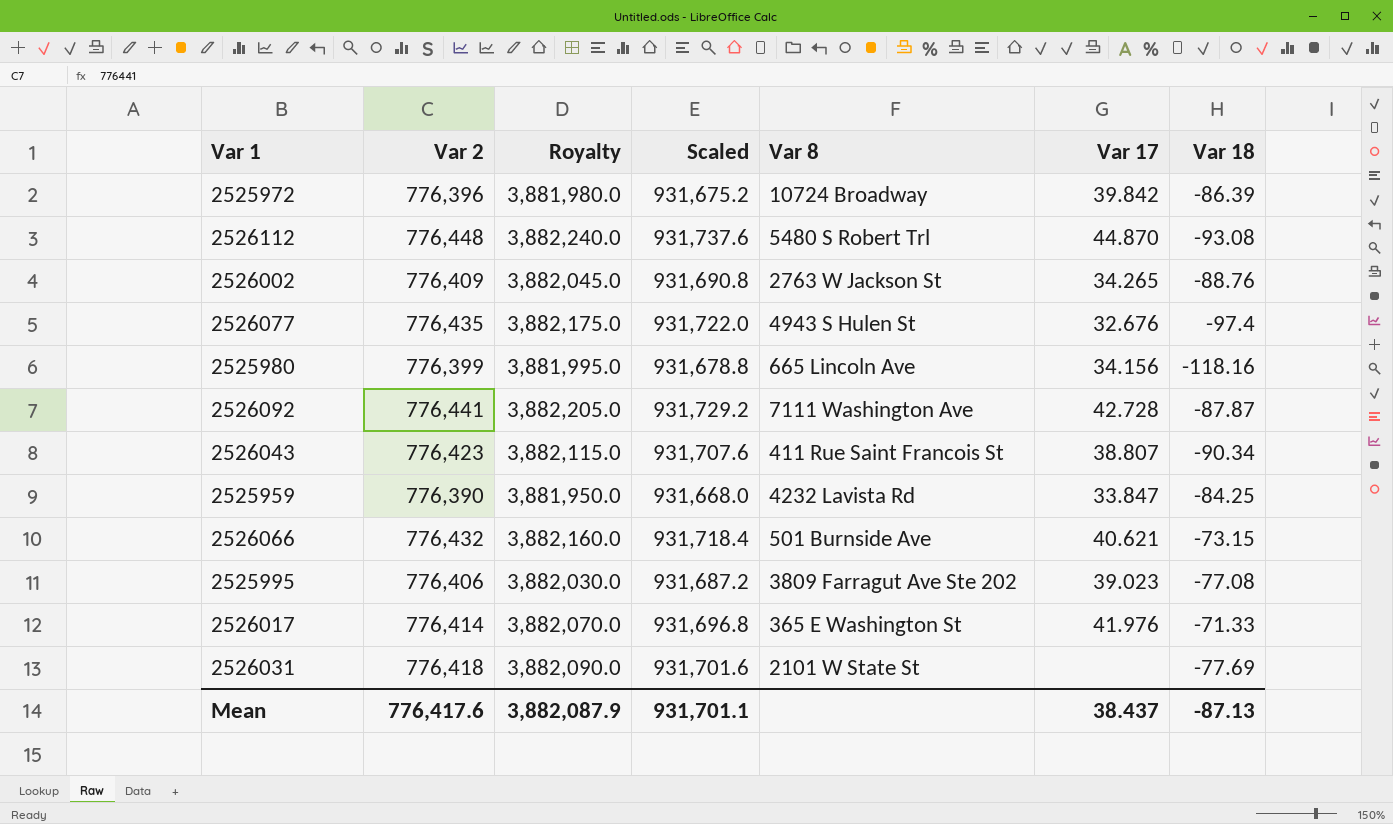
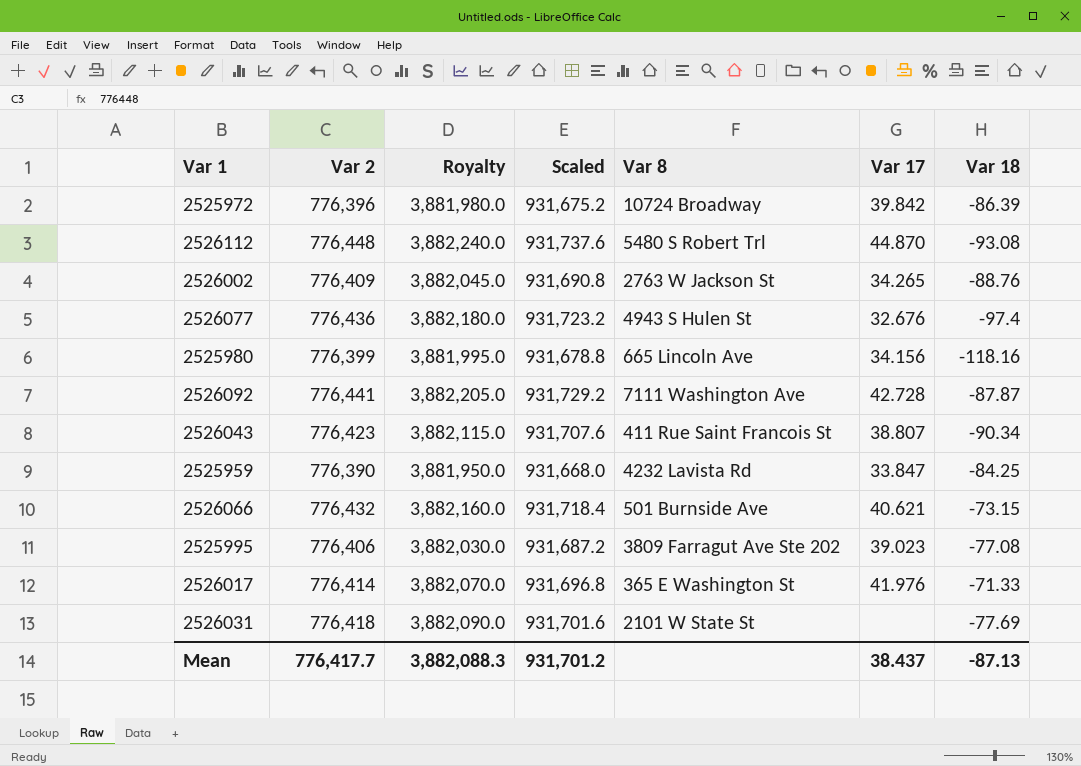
2526077 | Var 2: 776,435 -> 776,436
2526077 | Royalty: 3,882,175.0 -> 3,882,180.0
2526077 | Scaled: 931,722.0 -> 931,723.2
Mean | Var 2: 776,417.6 -> 776,417.7
Mean | Royalty: 3,882,087.9 -> 3,882,088.3
Mean | Scaled: 931,701.1 -> 931,701.2

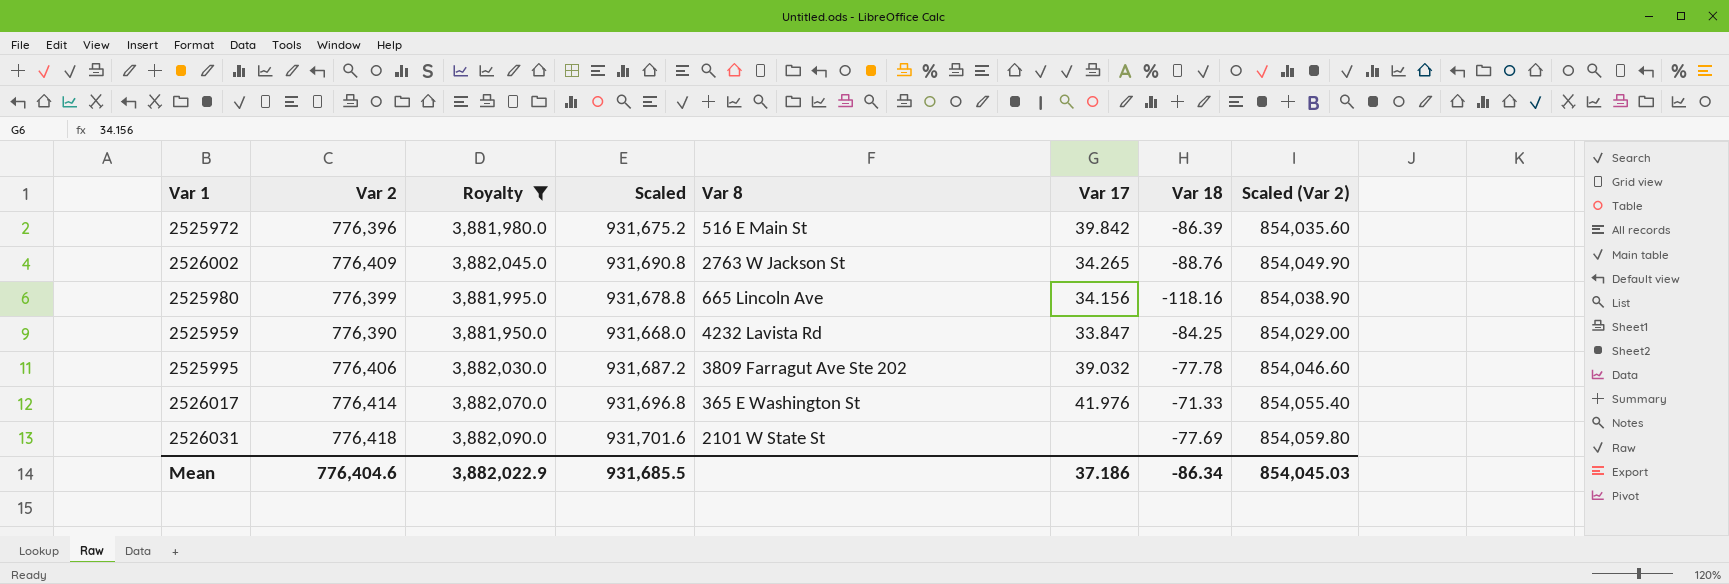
filter: none -> Royalty <= 3,882,090.0
column Scaled (Var 2) | formula: none -> [Var 2] * 1.1
2525972 | Var 8: 10724 Broadway -> 516 E Main St
2525995 | Var 17: 39.023 -> 39.032
2525995 | Var 18: -77.08 -> -77.78
Mean | Var 2: 776,417.7 -> 776,404.6
Mean | Royalty: 3,882,088.3 -> 3,882,022.9
Mean | Scaled: 931,701.2 -> 931,685.5
Mean | Var 17: 38.437 -> 37.186
Mean | Var 18: -87.13 -> -86.34

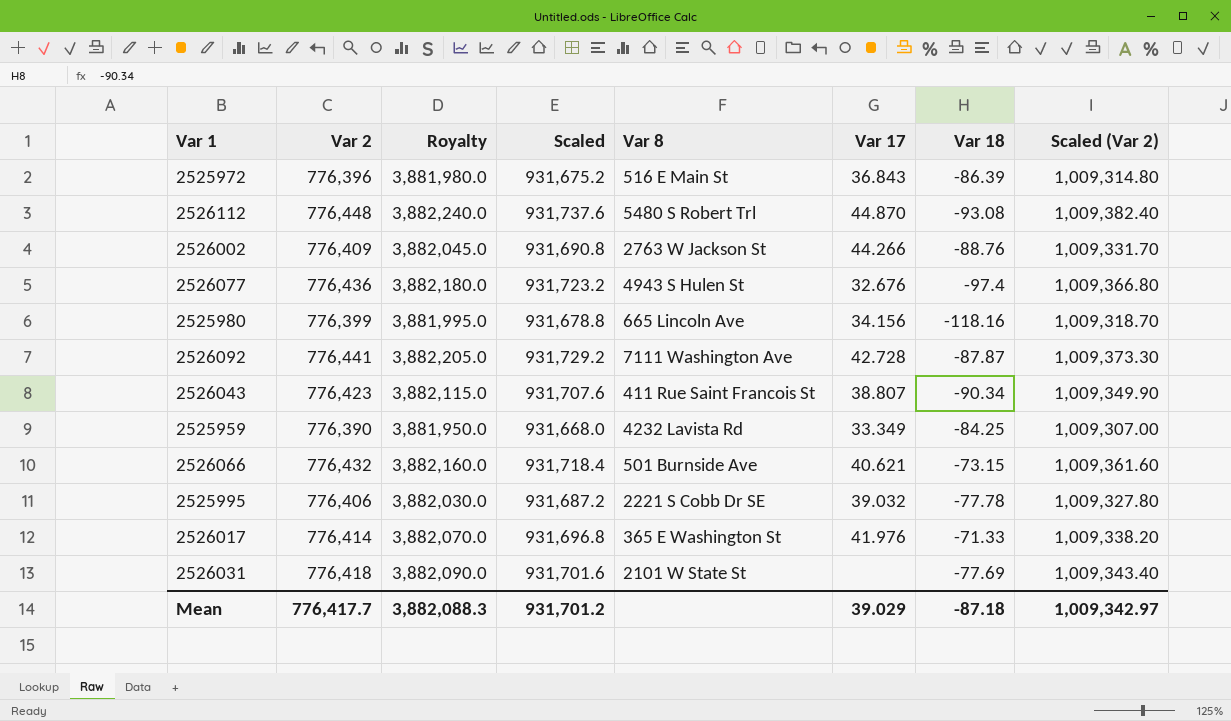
filter: Royalty <= 3,882,090.0 -> none
column Scaled (Var 2) | formula: [Var 2] * 1.1 -> [Var 2] * 1.3
2525972 | Var 17: 39.842 -> 36.843
2526002 | Var 17: 34.265 -> 44.266
2525959 | Var 17: 33.847 -> 33.349
2525995 | Var 8: 3809 Farragut Ave Ste 202 -> 2221 S Cobb Dr SE
Mean | Var 2: 776,404.6 -> 776,417.7
Mean | Royalty: 3,882,022.9 -> 3,882,088.3
Mean | Scaled: 931,685.5 -> 931,701.2
Mean | Var 17: 37.186 -> 39.029
Mean | Var 18: -86.34 -> -87.18
Mean | Scaled (Var 2): 854,045.03 -> 1,009,342.97

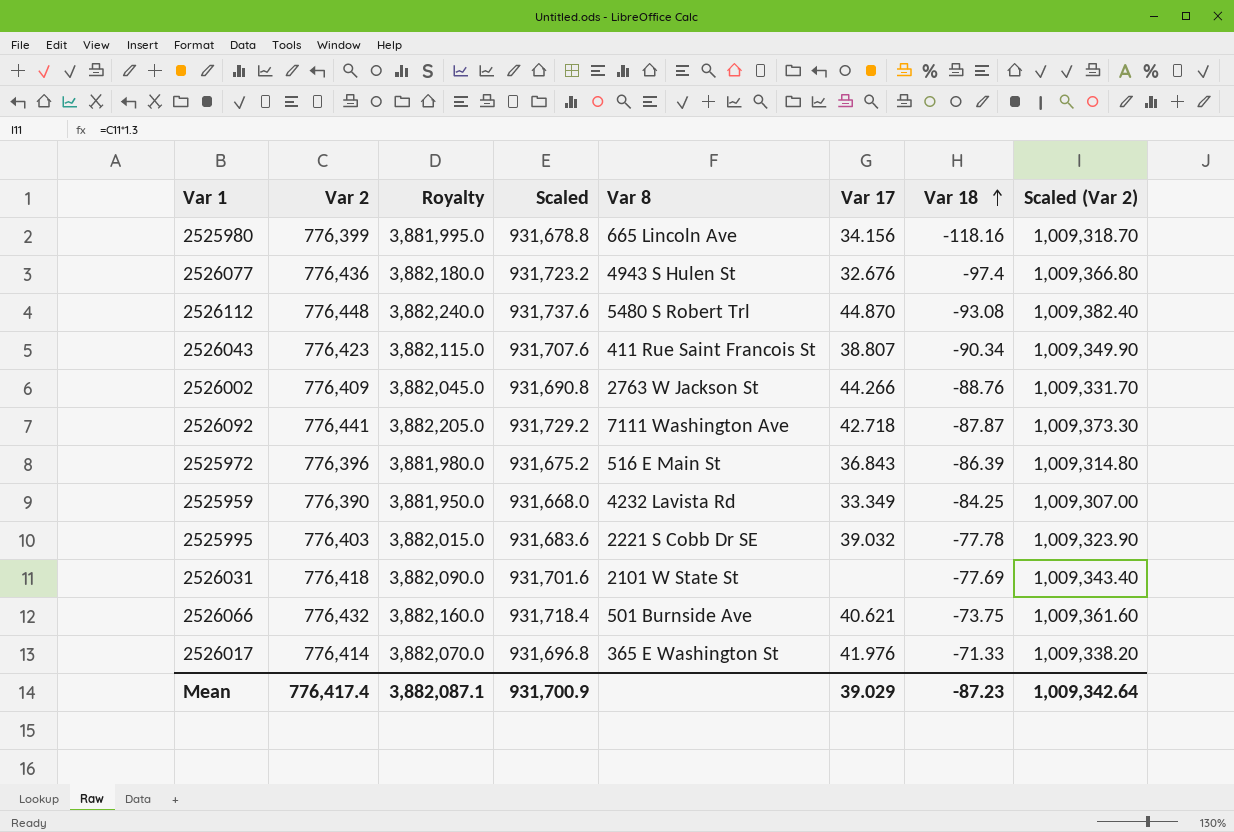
row order: none -> Var 18 ascending
2526092 | Var 17: 42.728 -> 42.718
2525995 | Var 2: 776,406 -> 776,403
2525995 | Royalty: 3,882,030.0 -> 3,882,015.0
2525995 | Scaled: 931,687.2 -> 931,683.6
2525995 | Scaled (Var 2): 1,009,327.80 -> 1,009,323.90
2526066 | Var 18: -73.15 -> -73.75
Mean | Var 2: 776,417.7 -> 776,417.4
Mean | Royalty: 3,882,088.3 -> 3,882,087.1
Mean | Scaled: 931,701.2 -> 931,700.9
Mean | Var 18: -87.18 -> -87.23
Mean | Scaled (Var 2): 1,009,342.97 -> 1,009,342.64

